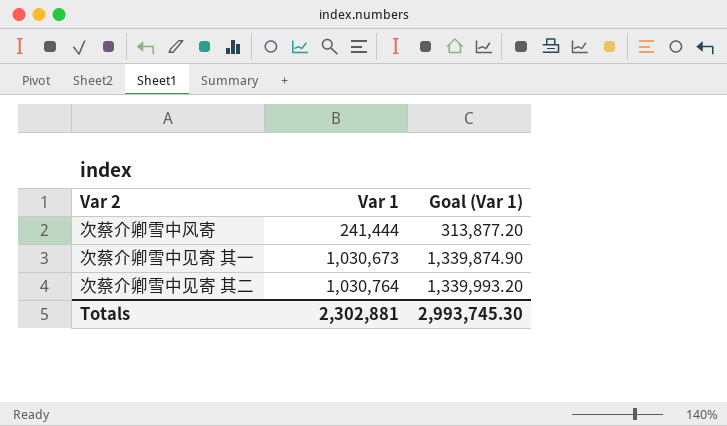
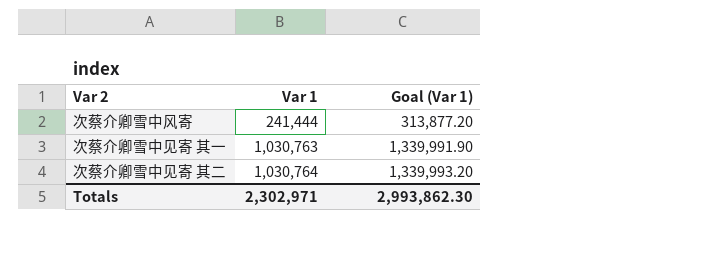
次蔡介卿雪中见寄 其一 | Var 1: 1,030,673 -> 1,030,763
次蔡介卿雪中见寄 其一 | Goal (Var 1): 1,339,874.90 -> 1,339,991.90
Totals | Var 1: 2,302,881 -> 2,302,971
Totals | Goal (Var 1): 2,993,745.30 -> 2,993,862.30

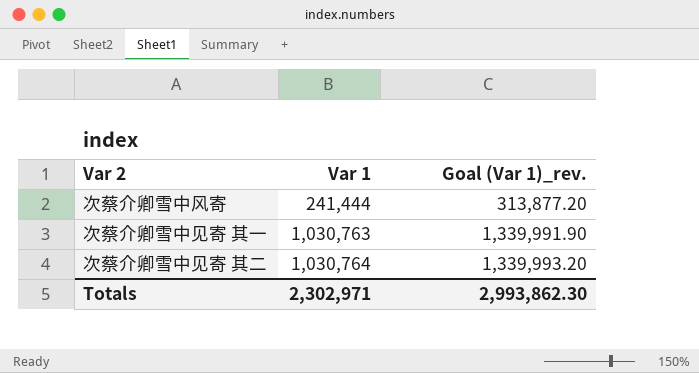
column name: Goal (Var 1) -> Goal (Var 1)_rev.

